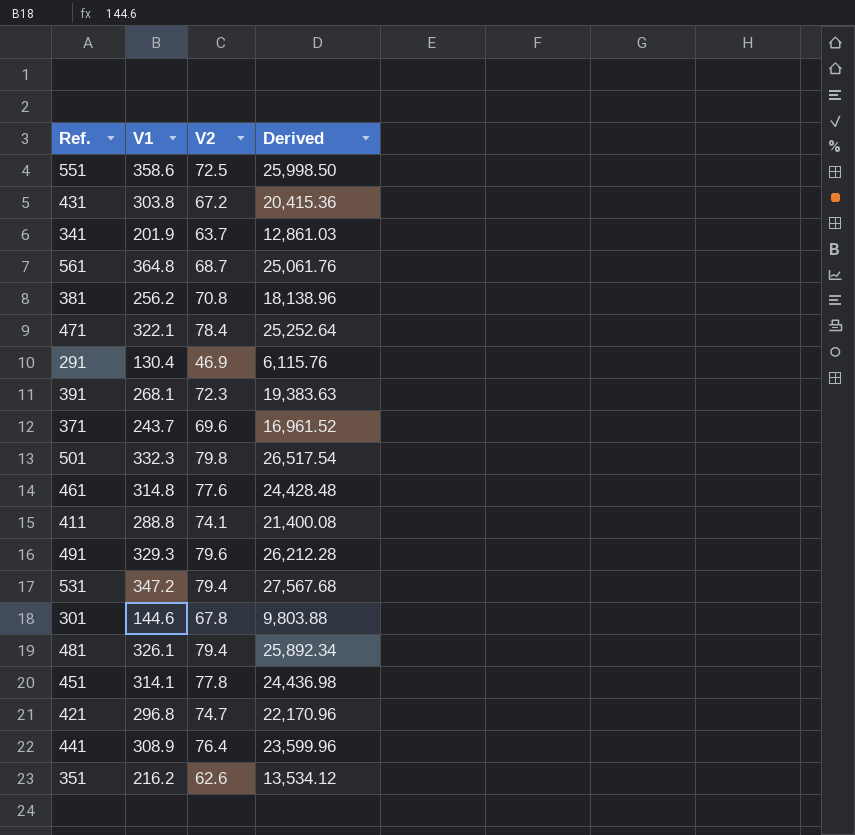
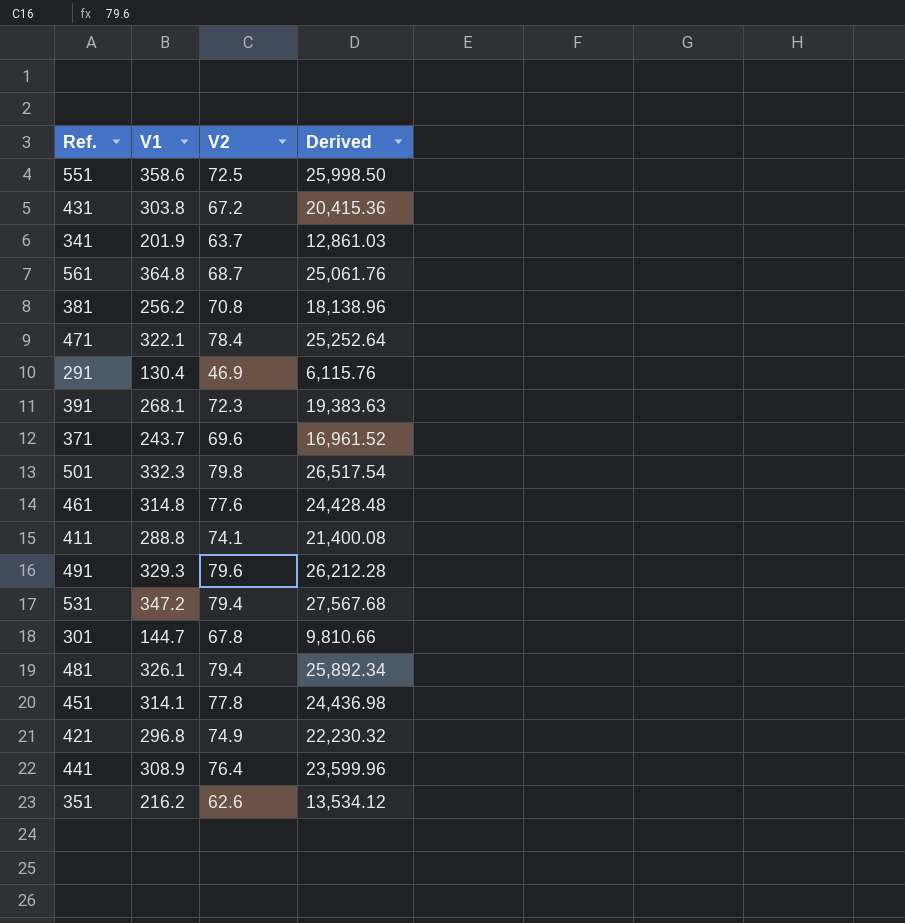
301 | V1: 144.6 -> 144.7
301 | Derived: 9,803.88 -> 9,810.66
421 | V2: 74.7 -> 74.9
421 | Derived: 22,170.96 -> 22,230.32

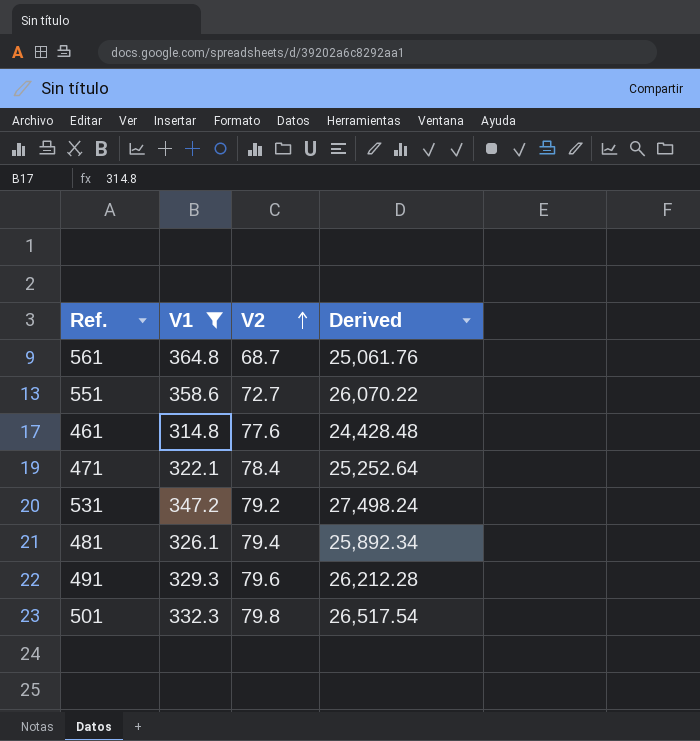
filter: none -> V1 >= 314.8
row order: none -> V2 ascending
551 | V2: 72.5 -> 72.7
551 | Derived: 25,998.50 -> 26,070.22
531 | V2: 79.4 -> 79.2
531 | Derived: 27,567.68 -> 27,498.24

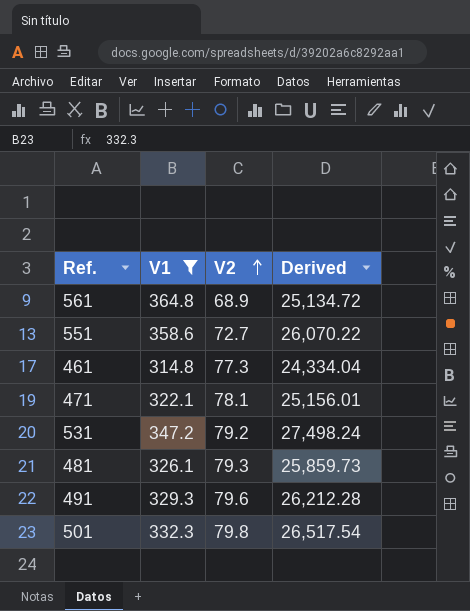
561 | V2: 68.7 -> 68.9
561 | Derived: 25,061.76 -> 25,134.72
461 | V2: 77.6 -> 77.3
461 | Derived: 24,428.48 -> 24,334.04
471 | V2: 78.4 -> 78.1
471 | Derived: 25,252.64 -> 25,156.01
481 | V2: 79.4 -> 79.3
481 | Derived: 25,892.34 -> 25,859.73

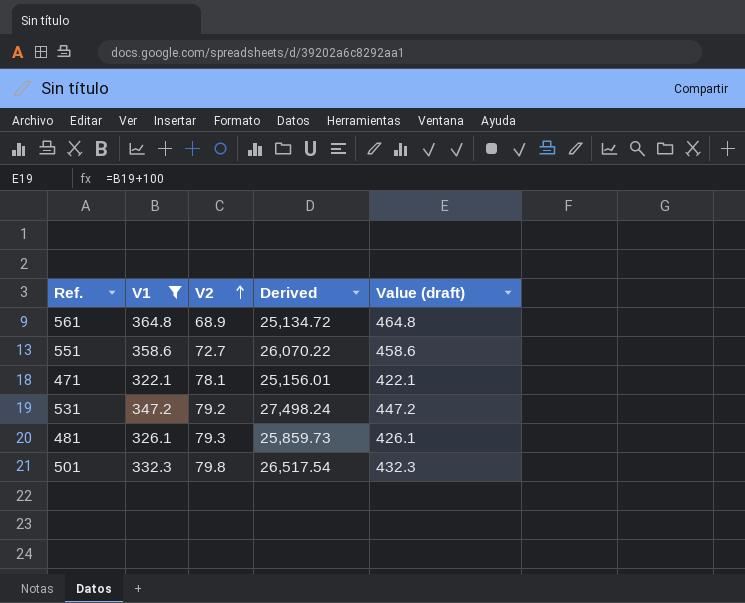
column Value (draft) | formula: none -> [V1] + 100
row 461: 314.8 | 77.3 | 24,334.04 -> none
row 491: 329.3 | 79.6 | 26,212.28 -> none

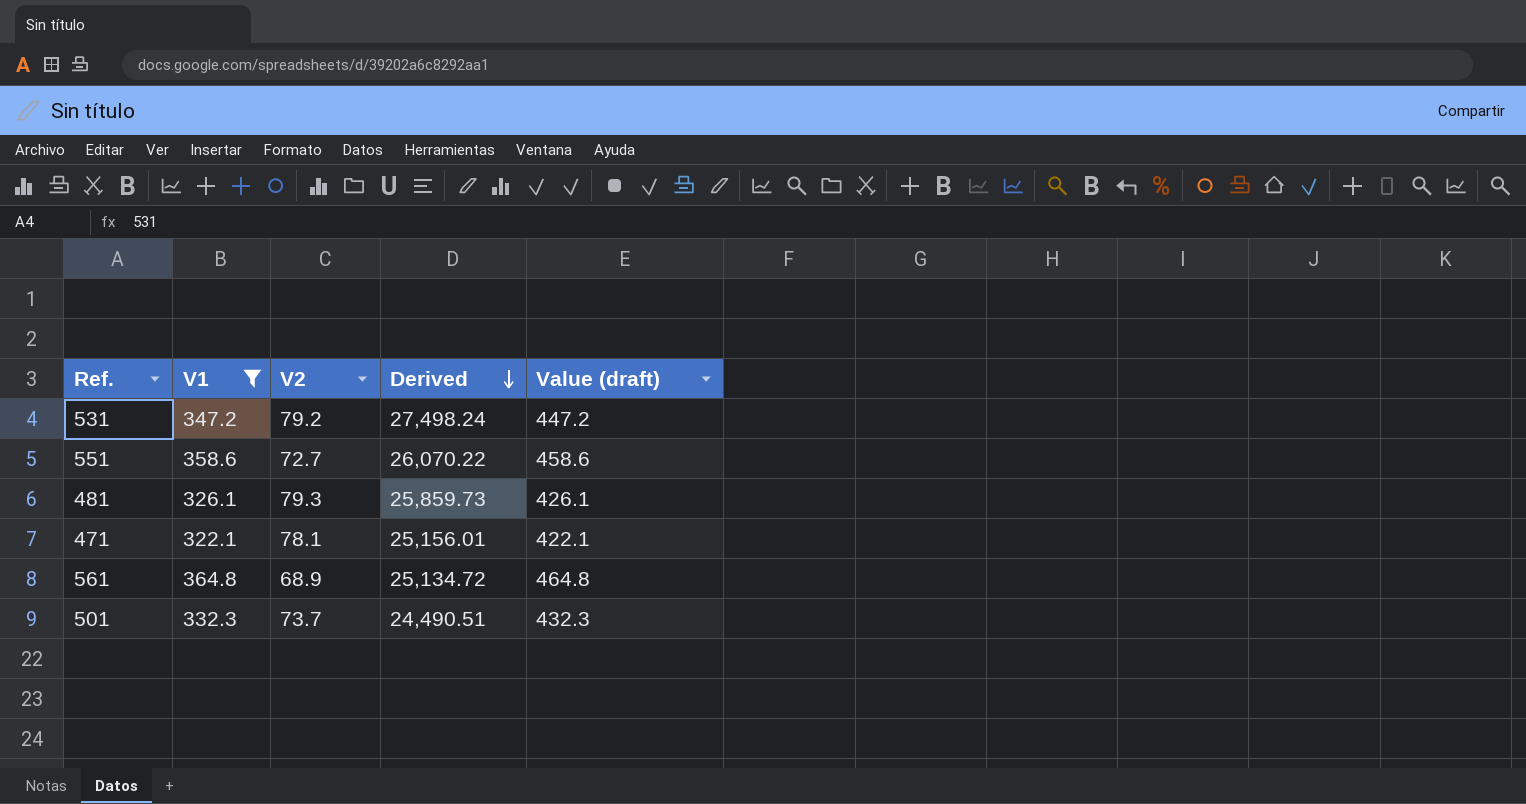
row order: V2 ascending -> Derived descending
501 | V2: 79.8 -> 73.7
501 | Derived: 26,517.54 -> 24,490.51

